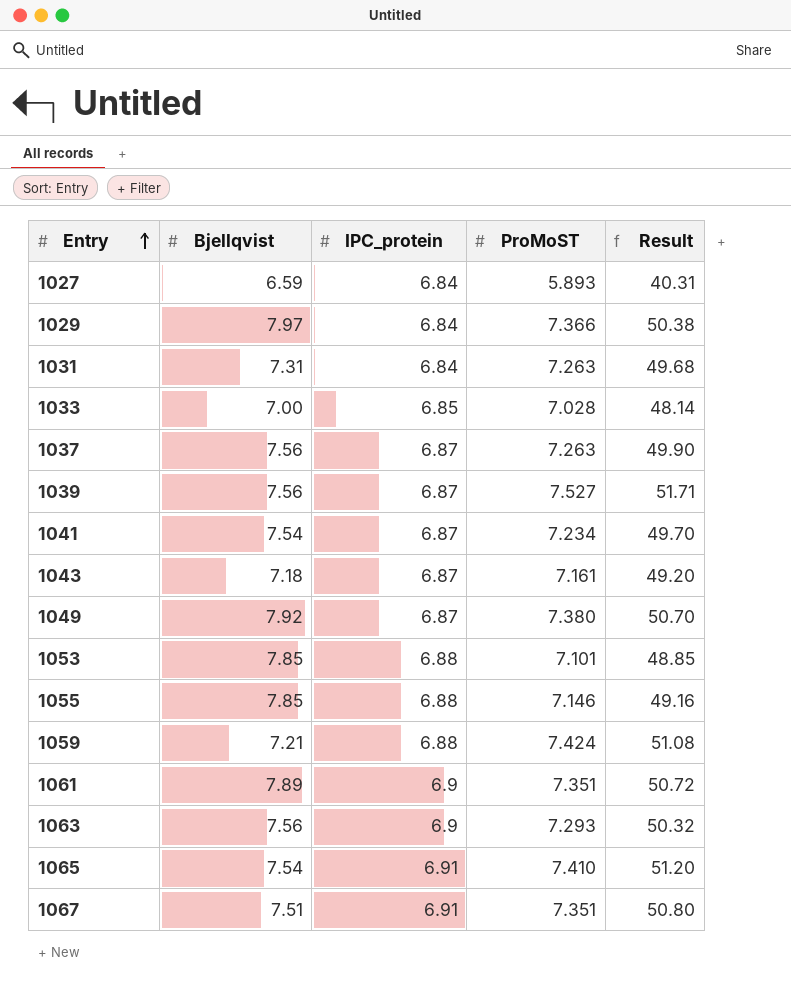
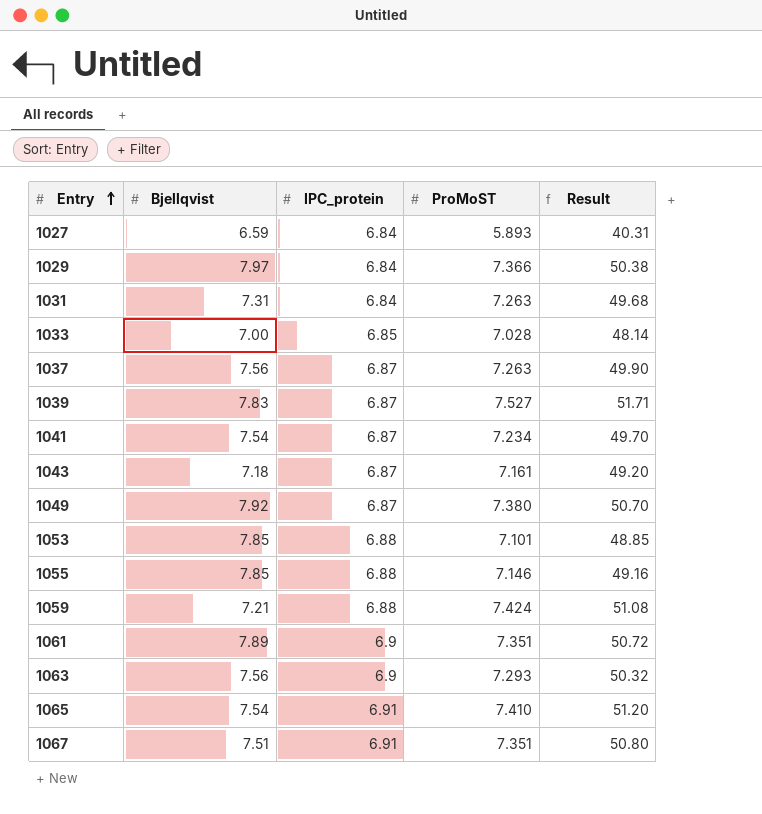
1039 | Bjellqvist: 7.56 -> 7.83

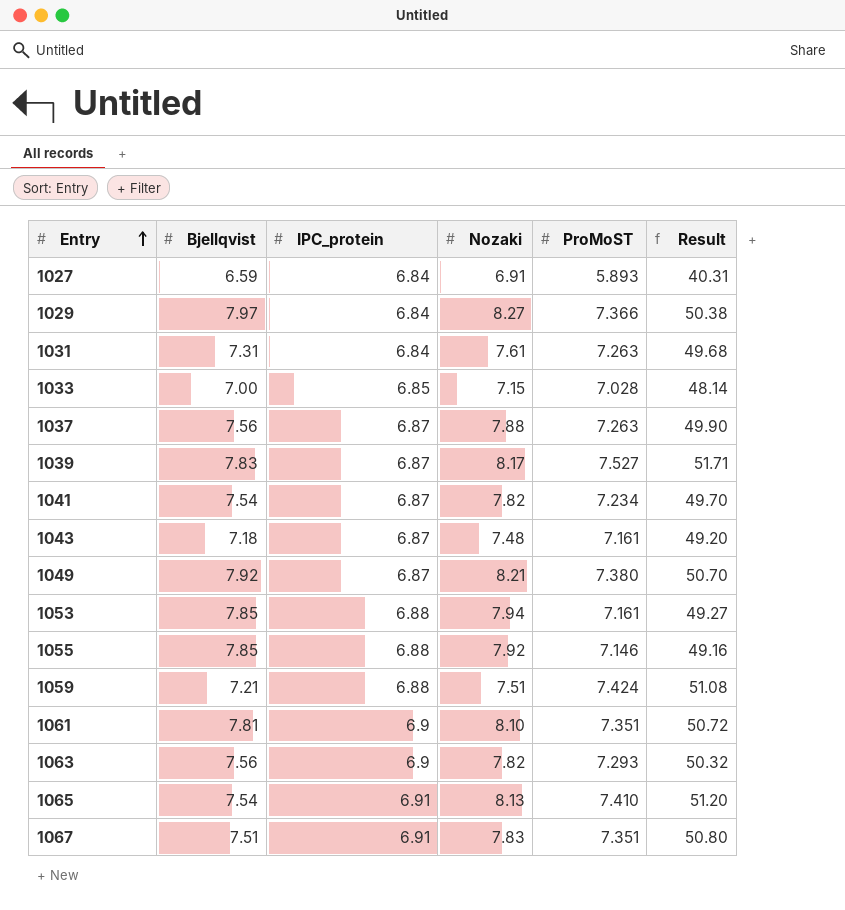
column Nozaki | position: none -> 4
1053 | ProMoST: 7.101 -> 7.161
1053 | Result: 48.85 -> 49.27
1061 | Bjellqvist: 7.89 -> 7.81

